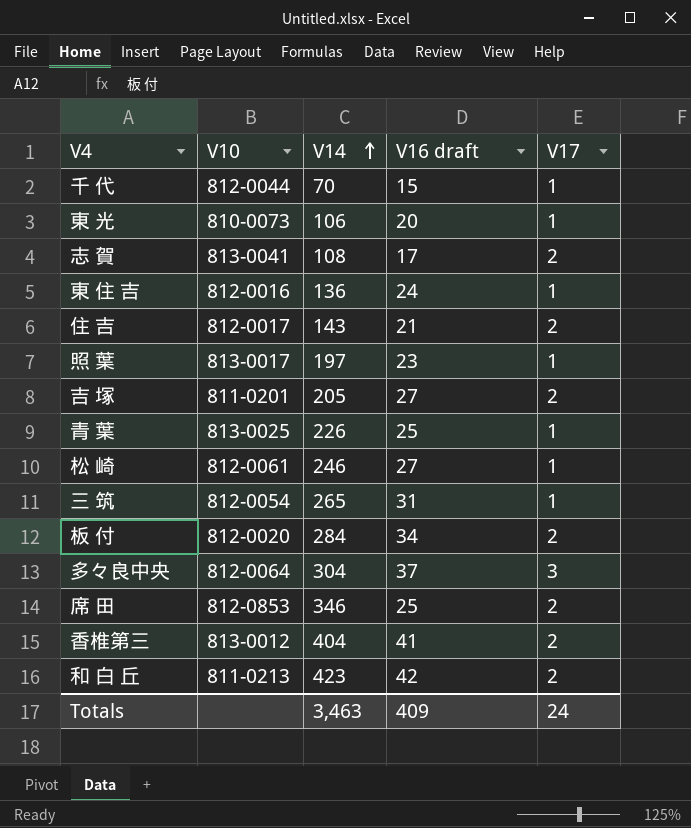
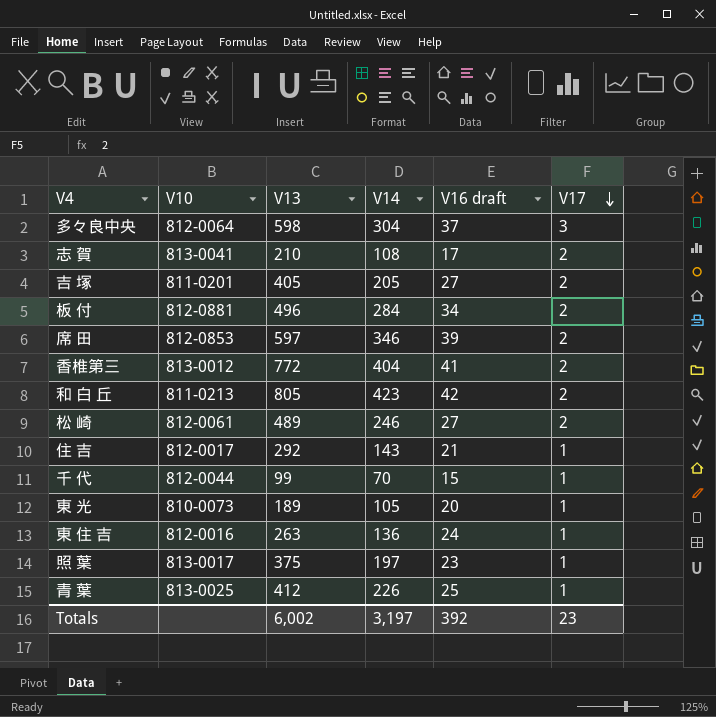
row order: V14 ascending -> V17 descending
column V13 | position: none -> 3
row 三 筑: 812-0054 | 265 | 31 | 1 -> none
板 付 | V10: 812-0020 -> 812-0881
席 田 | V16 draft: 25 -> 39
松 崎 | V17: 1 -> 2
住 吉 | V17: 2 -> 1
東 光 | V14: 106 -> 105
Totals | V14: 3,463 -> 3,197
Totals | V16 draft: 409 -> 392
Totals | V17: 24 -> 23

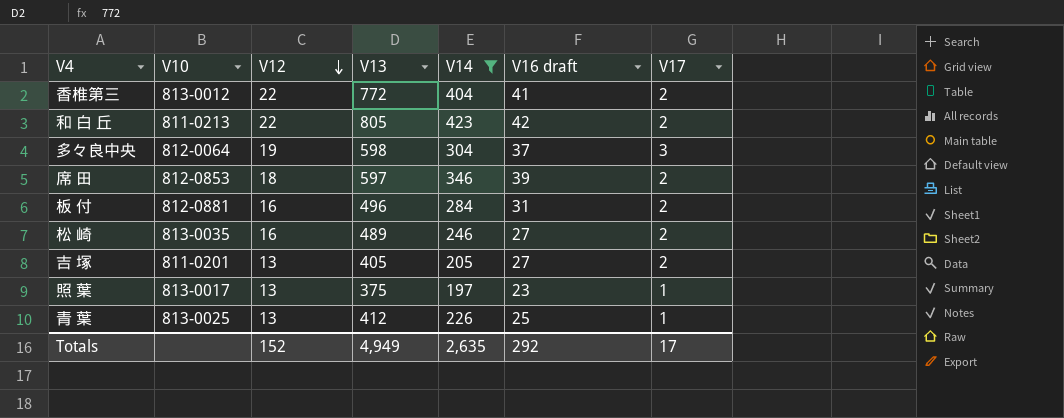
filter: none -> V14 >= 197
row order: V17 descending -> V12 descending
column V12 | position: none -> 3
板 付 | V16 draft: 34 -> 31
松 崎 | V10: 812-0061 -> 813-0035
Totals | V13: 6,002 -> 4,949
Totals | V14: 3,197 -> 2,635
Totals | V16 draft: 392 -> 292
Totals | V17: 23 -> 17

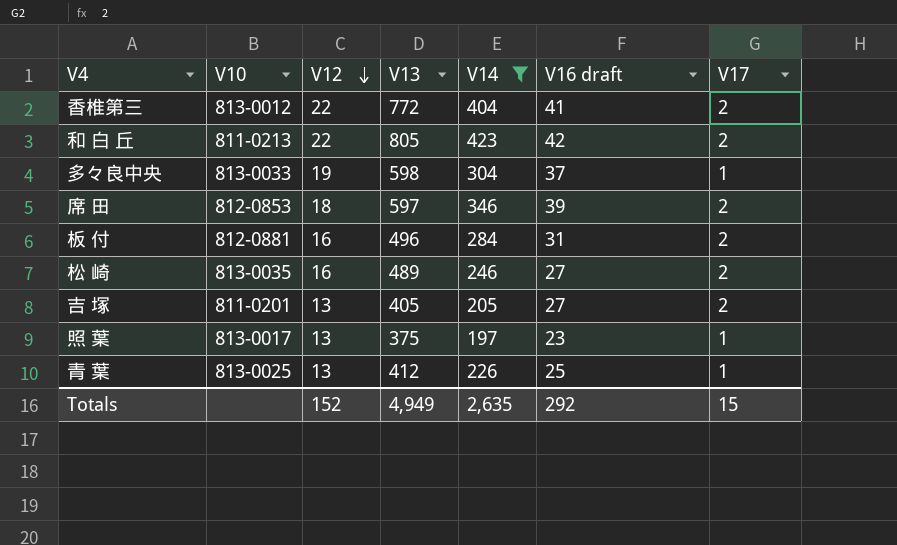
多々良中央 | V10: 812-0064 -> 813-0033
多々良中央 | V17: 3 -> 1
Totals | V17: 17 -> 15

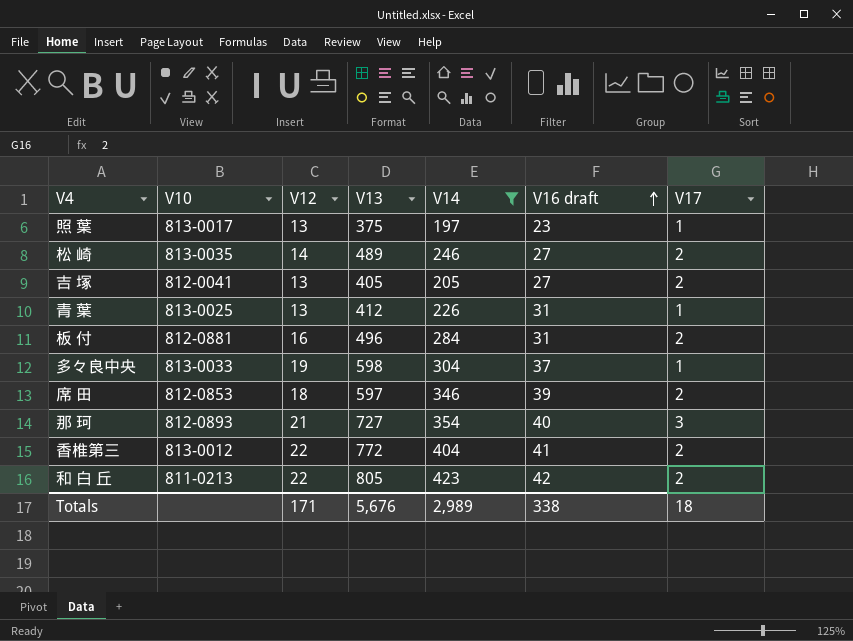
row order: V12 descending -> V16 draft ascending
松 崎 | V12: 16 -> 14
吉 塚 | V10: 811-0201 -> 812-0041
青 葉 | V16 draft: 25 -> 31
row 那 珂: none -> 812-0893 | 21 | 727 | 354 | 40 | 3
Totals | V12: 152 -> 171
Totals | V13: 4,949 -> 5,676
Totals | V14: 2,635 -> 2,989
Totals | V16 draft: 292 -> 338
Totals | V17: 15 -> 18

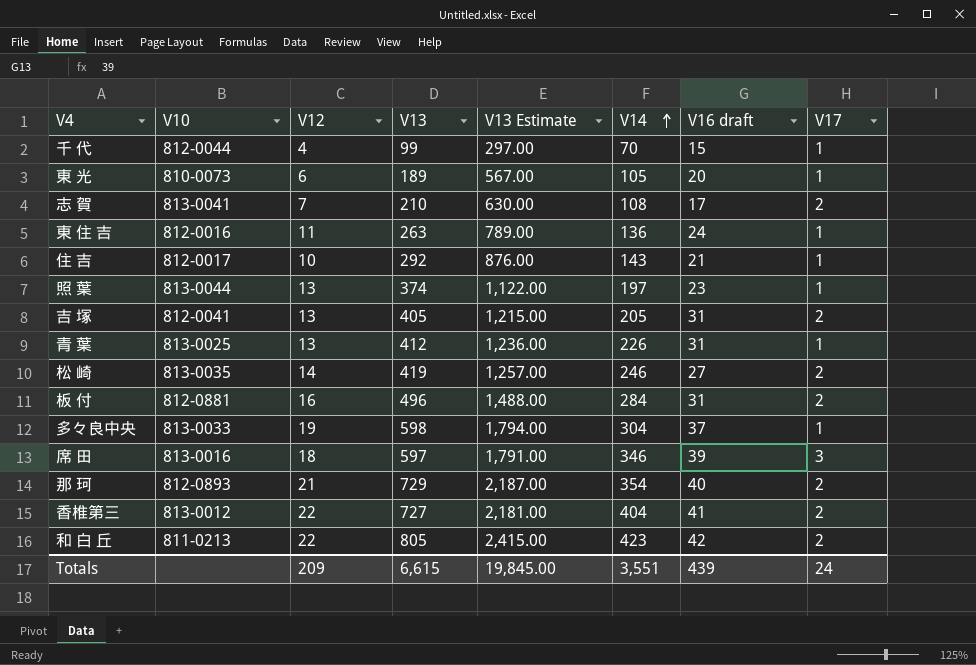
filter: V14 >= 197 -> none
row order: V16 draft ascending -> V14 ascending
column V13 Estimate | formula: none -> [V13] * 3
照 葉 | V10: 813-0017 -> 813-0044
照 葉 | V13: 375 -> 374
吉 塚 | V16 draft: 27 -> 31
松 崎 | V13: 489 -> 419
席 田 | V10: 812-0853 -> 813-0016
席 田 | V17: 2 -> 3
那 珂 | V13: 727 -> 729
那 珂 | V17: 3 -> 2
香椎第三 | V13: 772 -> 727
Totals | V12: 171 -> 209
Totals | V13: 5,676 -> 6,615
Totals | V14: 2,989 -> 3,551
Totals | V16 draft: 338 -> 439
Totals | V17: 18 -> 24

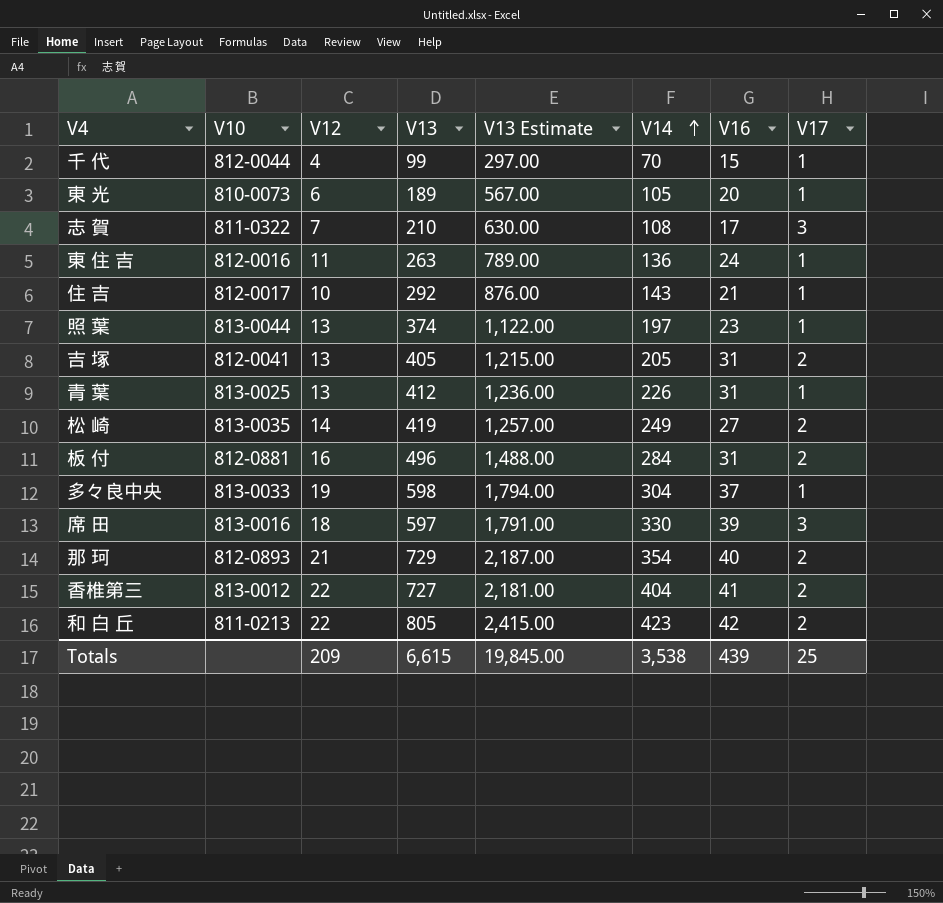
column name: V16 draft -> V16
志 賀 | V10: 813-0041 -> 811-0322
志 賀 | V17: 2 -> 3
松 崎 | V14: 246 -> 249
席 田 | V14: 346 -> 330
Totals | V14: 3,551 -> 3,538
Totals | V17: 24 -> 25

